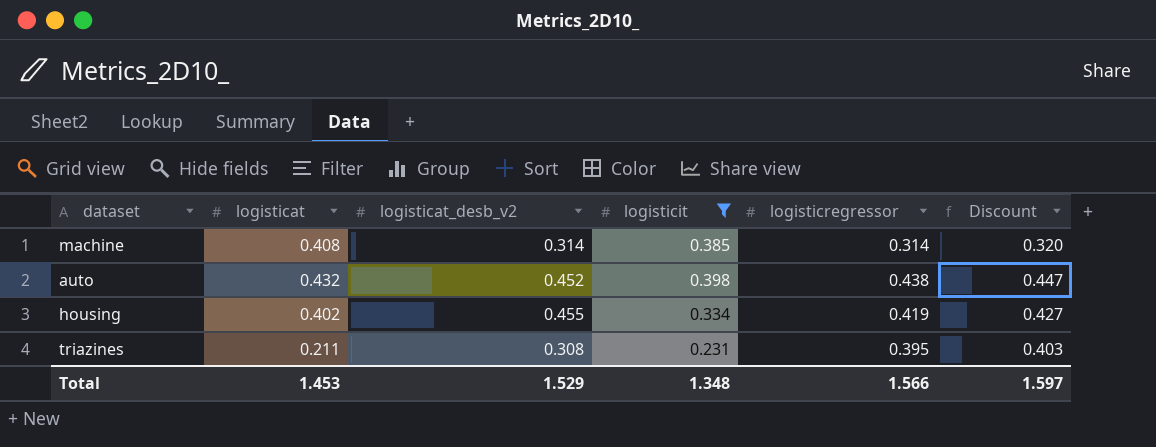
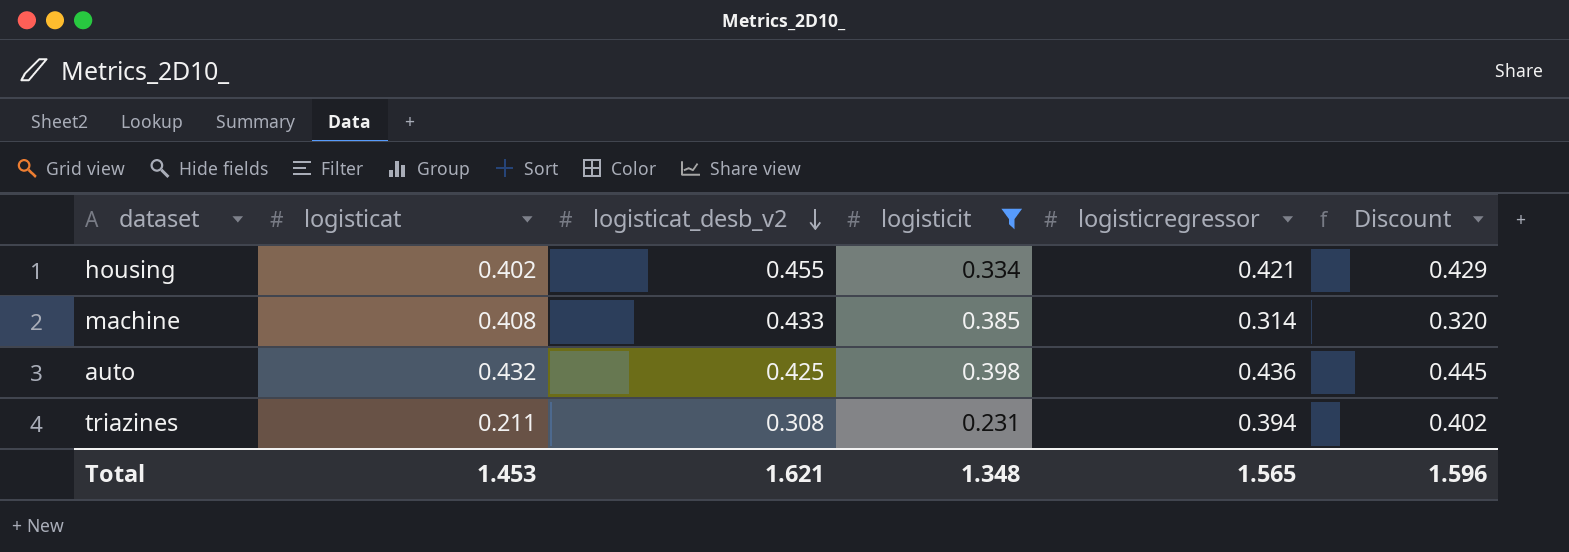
row order: none -> logisticat_desb_v2 descending
housing | logisticregressor: 0.419 -> 0.421
housing | Discount: 0.427 -> 0.429
machine | logisticat_desb_v2: 0.314 -> 0.433
auto | logisticat_desb_v2: 0.452 -> 0.425
auto | logisticregressor: 0.438 -> 0.436
auto | Discount: 0.447 -> 0.445
triazines | logisticregressor: 0.395 -> 0.394
triazines | Discount: 0.403 -> 0.402
Total | logisticat_desb_v2: 1.529 -> 1.621
Total | logisticregressor: 1.566 -> 1.565
Total | Discount: 1.597 -> 1.596

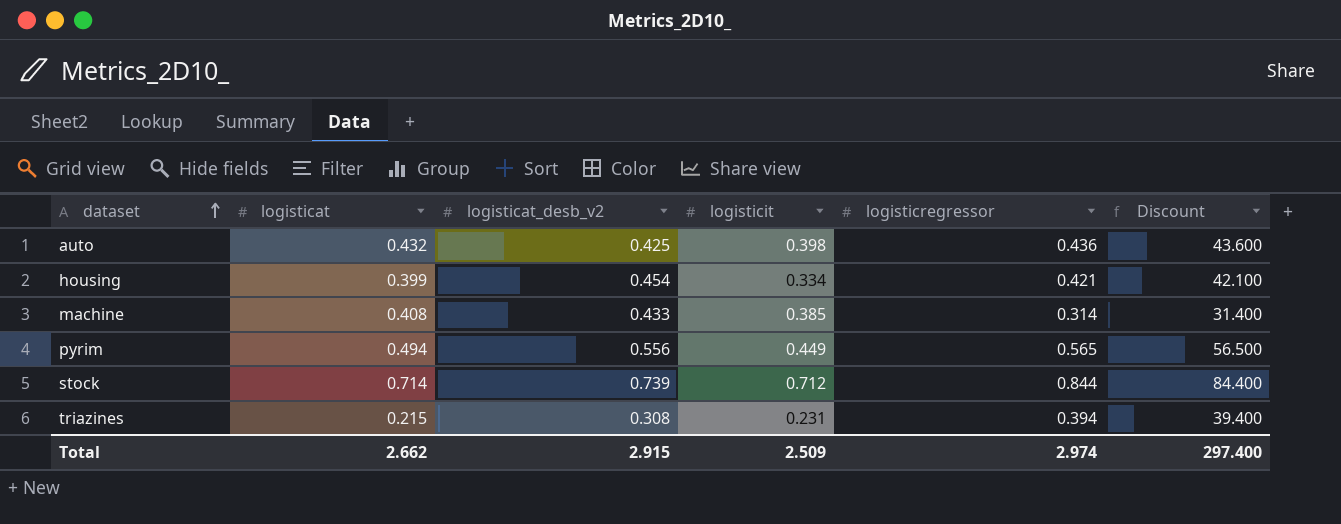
filter: logisticit <= 0.398 -> none
row order: logisticat_desb_v2 descending -> dataset ascending
column Discount | formula: [logisticregressor] * 1.02 -> [logisticregressor] * 100
housing | logisticat: 0.402 -> 0.399
housing | logisticat_desb_v2: 0.455 -> 0.454
triazines | logisticat: 0.211 -> 0.215
Total | logisticat: 1.453 -> 2.662
Total | logisticat_desb_v2: 1.621 -> 2.915
Total | logisticit: 1.348 -> 2.509
Total | logisticregressor: 1.565 -> 2.974
Total | Discount: 1.596 -> 297.400

